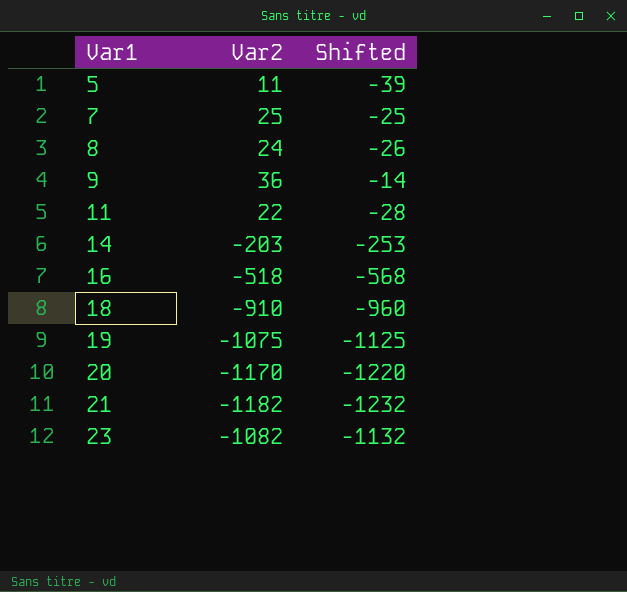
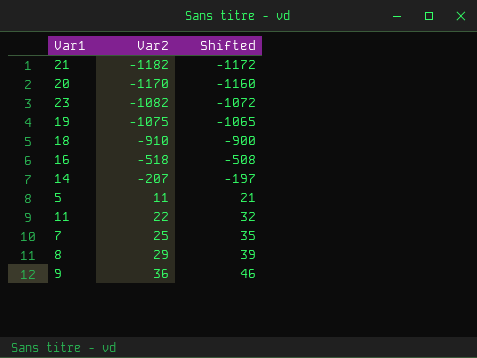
row order: Var1 ascending -> Var2 ascending
column Shifted | formula: [Var2] - 50 -> [Var2] + 10
14 | Var2: -203 -> -207
8 | Var2: 24 -> 29

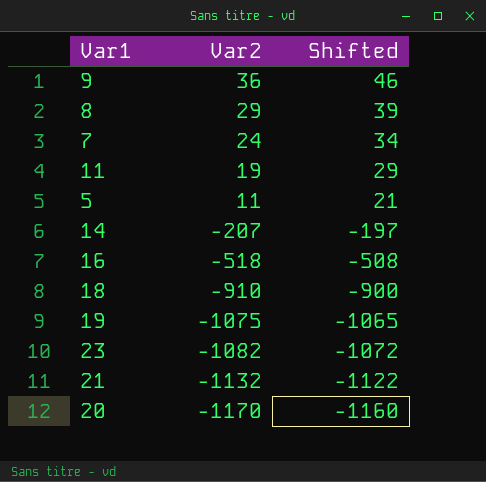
row order: Var2 ascending -> Var2 descending
7 | Var2: 25 -> 24
7 | Shifted: 35 -> 34
11 | Var2: 22 -> 19
11 | Shifted: 32 -> 29
21 | Var2: -1182 -> -1132
21 | Shifted: -1172 -> -1122

